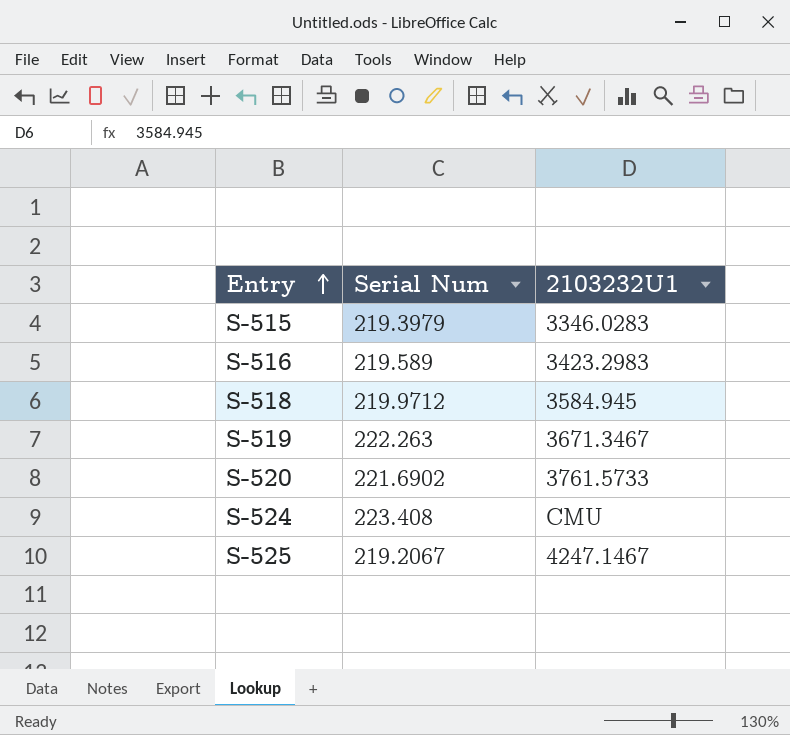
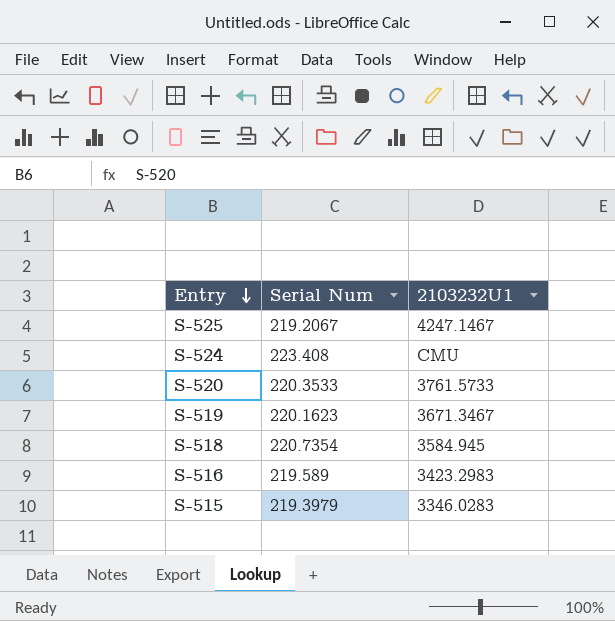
row order: Entry ascending -> Entry descending
S-520 | Serial Num: 221.6902 -> 220.3533
S-519 | Serial Num: 222.263 -> 220.1623
S-518 | Serial Num: 219.9712 -> 220.7354

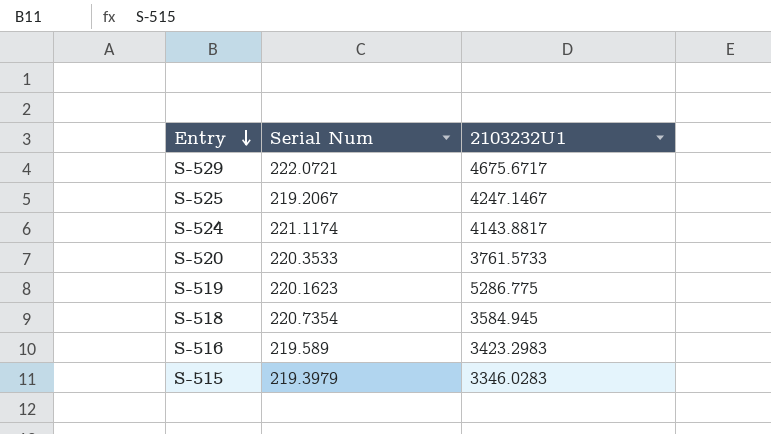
row S-529: none -> 222.0721 | 4675.6717
S-524 | Serial Num: 223.408 -> 221.1174
S-524 | 2103232U1: CMU -> 4143.8817
S-519 | 2103232U1: 3671.3467 -> 5286.775

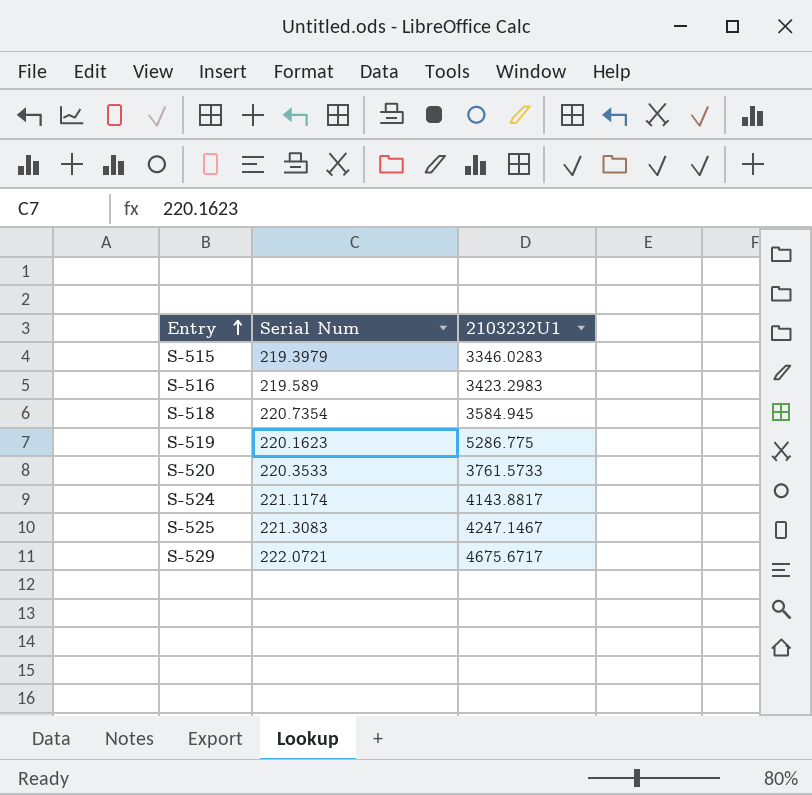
row order: Entry descending -> Entry ascending
S-525 | Serial Num: 219.2067 -> 221.3083

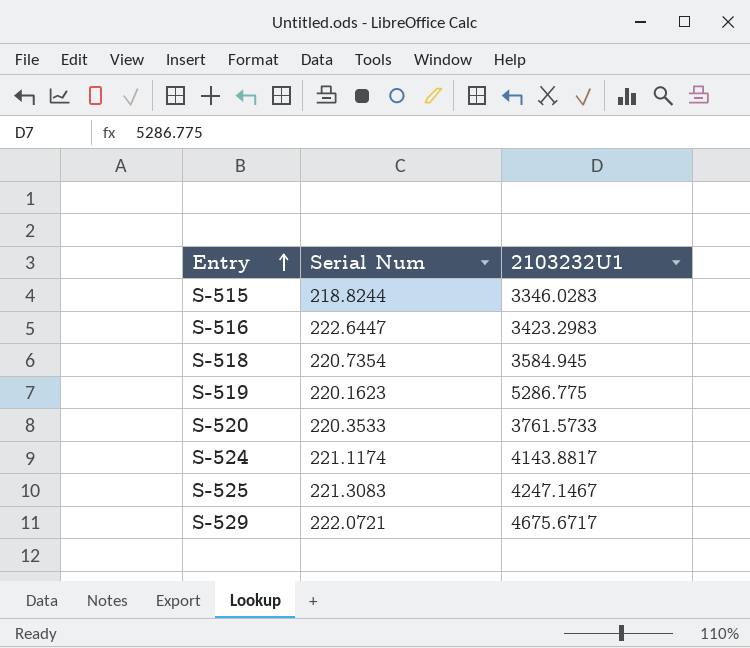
S-515 | Serial Num: 219.3979 -> 218.8244
S-516 | Serial Num: 219.589 -> 222.6447

